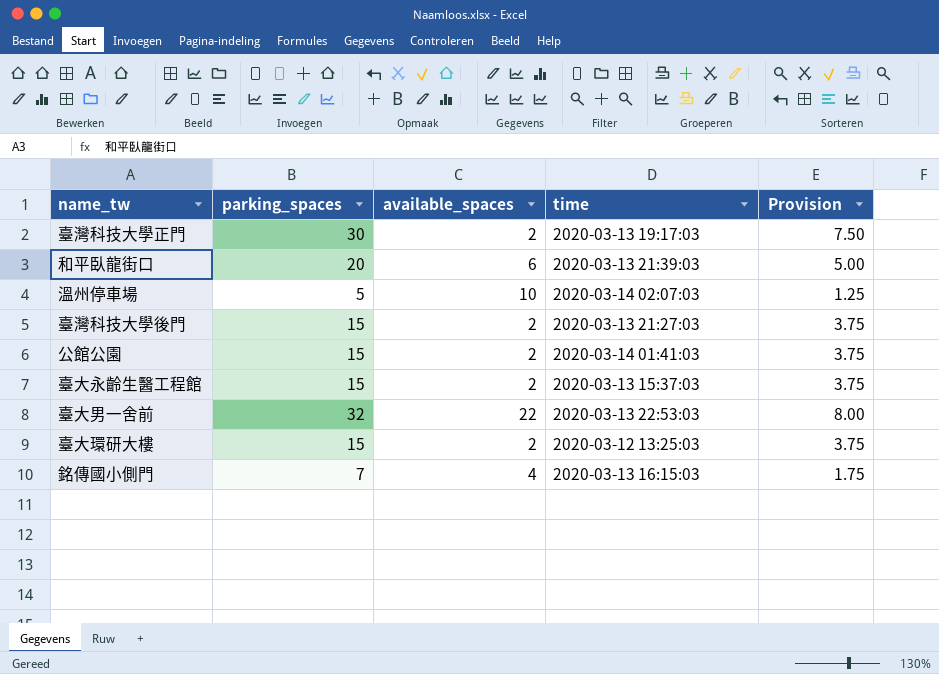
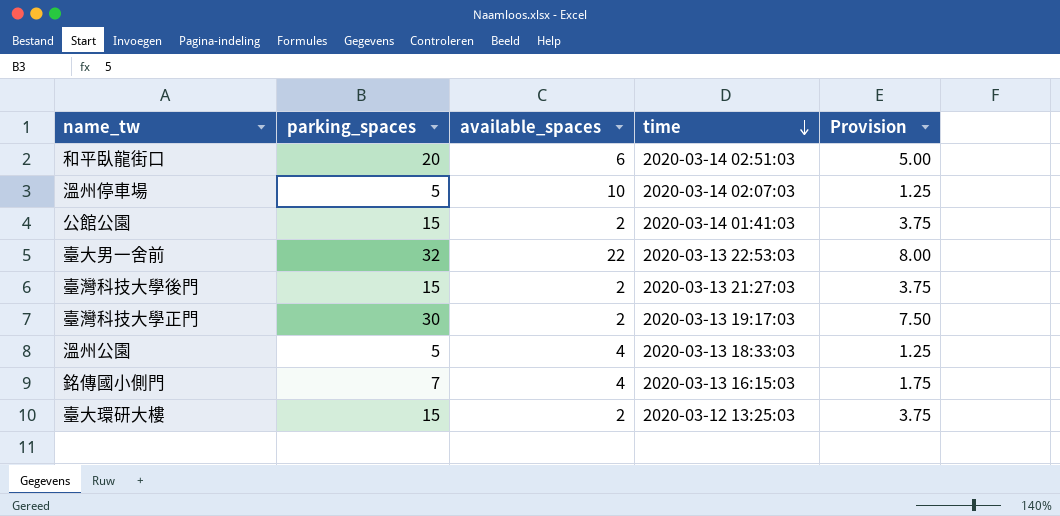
row order: none -> time descending
row 臺大永齡生醫工程館: 15 | 2 | 2020-03-13 15:37:03 | 3.75 -> none
和平臥龍街口 | time: 2020-03-13 21:39:03 -> 2020-03-14 02:51:03
row 溫州公園: none -> 5 | 4 | 2020-03-13 18:33:03 | 1.25

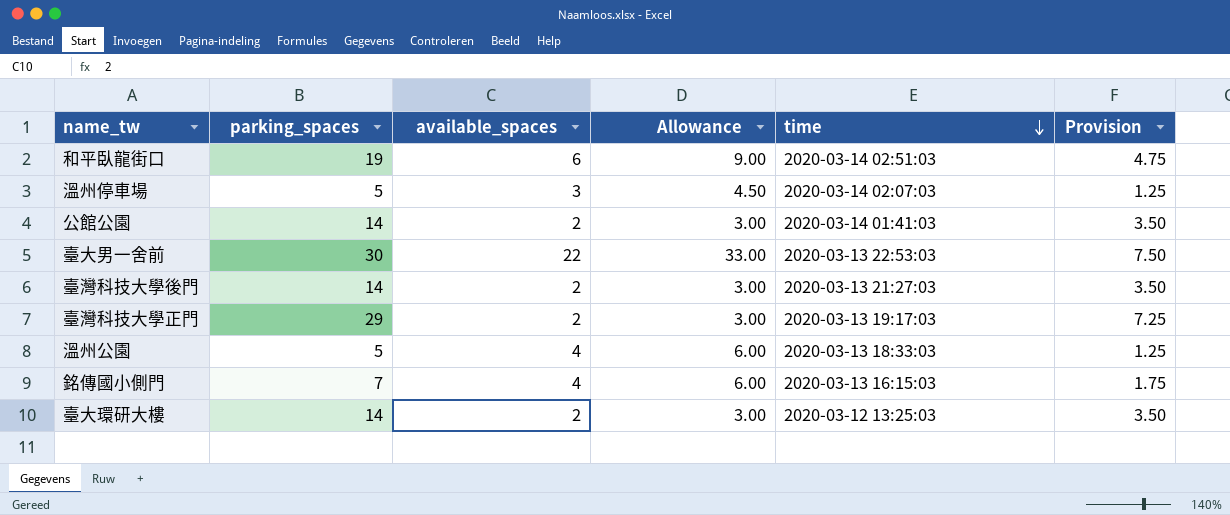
column Allowance | formula: none -> [available_spaces] * 1.5
和平臥龍街口 | parking_spaces: 20 -> 19
和平臥龍街口 | Provision: 5.00 -> 4.75
溫州停車場 | available_spaces: 10 -> 3
公館公園 | parking_spaces: 15 -> 14
公館公園 | Provision: 3.75 -> 3.50
臺大男一舍前 | parking_spaces: 32 -> 30
臺大男一舍前 | Provision: 8.00 -> 7.50
臺灣科技大學後門 | parking_spaces: 15 -> 14
臺灣科技大學後門 | Provision: 3.75 -> 3.50
臺灣科技大學正門 | parking_spaces: 30 -> 29
臺灣科技大學正門 | Provision: 7.50 -> 7.25
臺大環研大樓 | parking_spaces: 15 -> 14
臺大環研大樓 | Provision: 3.75 -> 3.50

